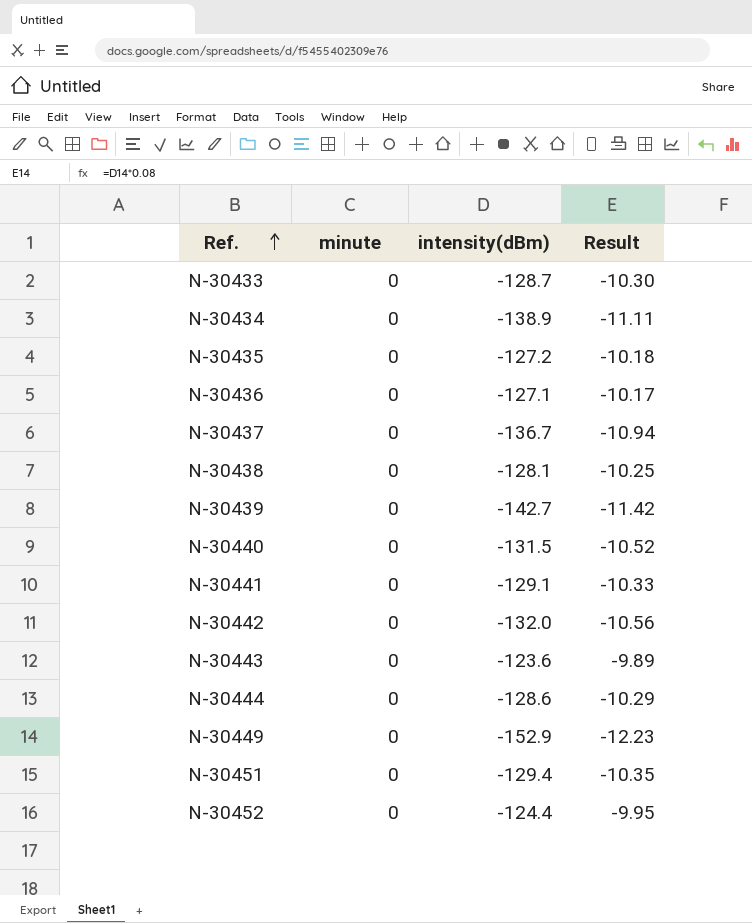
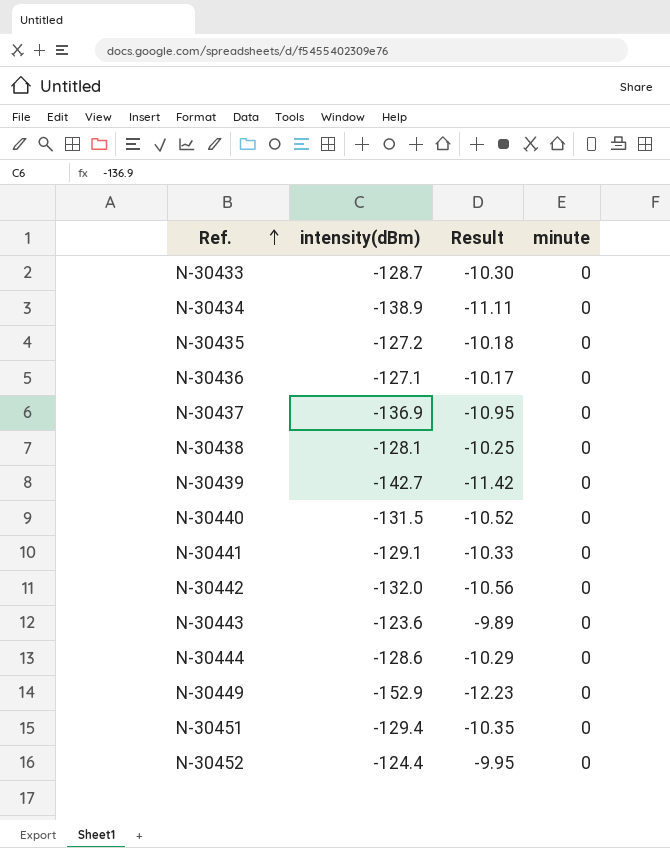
column minute | position: 2 -> 4
N-30437 | intensity(dBm): -136.7 -> -136.9
N-30437 | Result: -10.94 -> -10.95

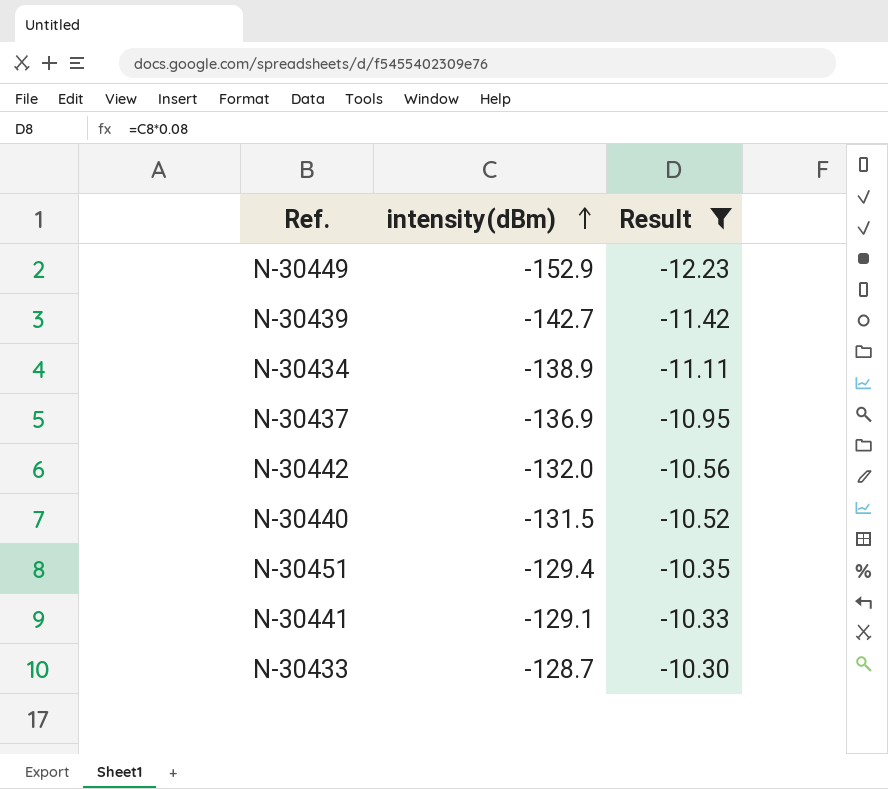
filter: none -> Result <= -10.30
row order: Ref. ascending -> intensity(dBm) ascending
column minute | position: 4 -> none

